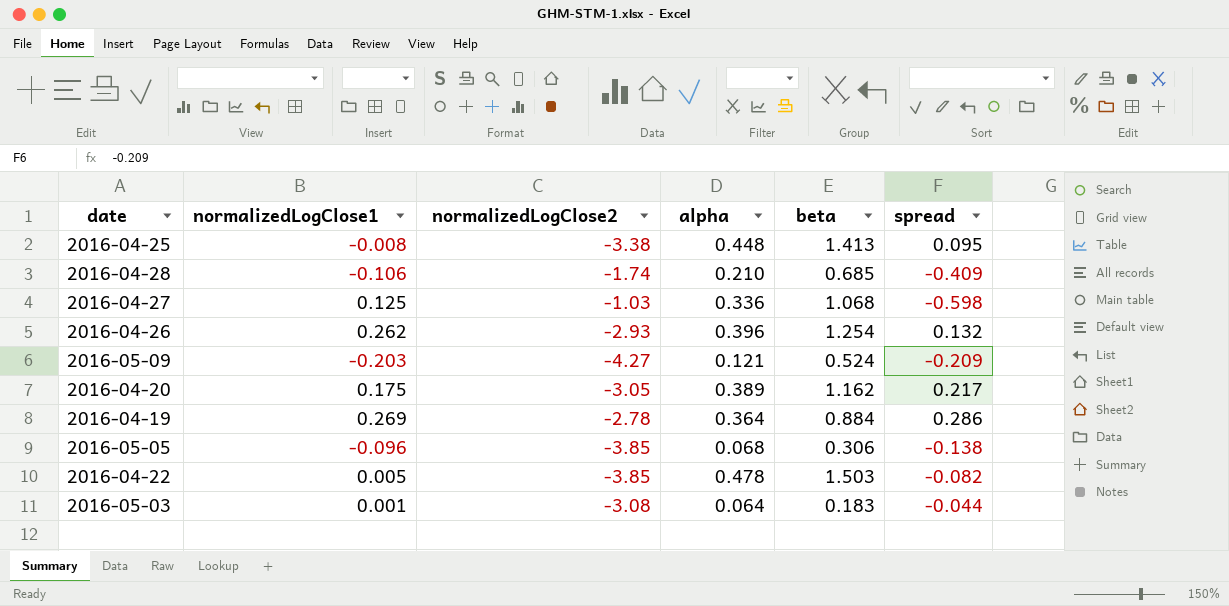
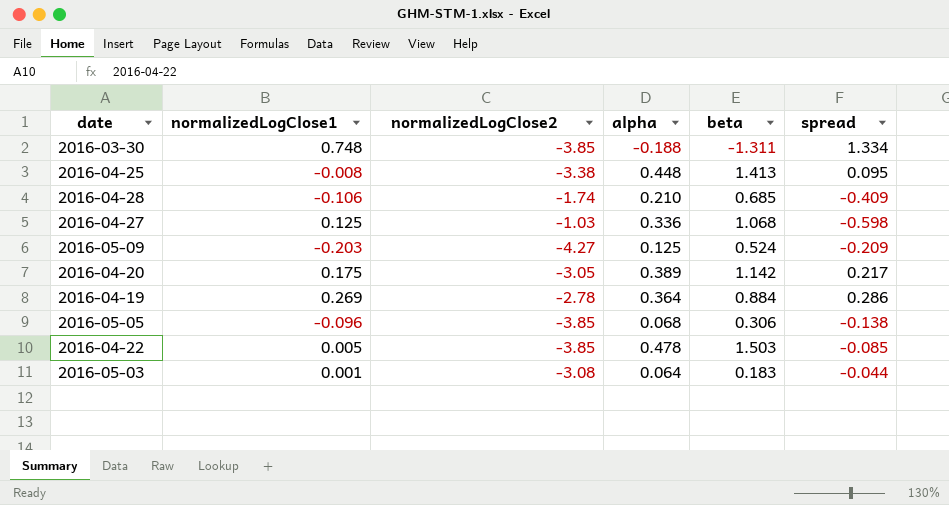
row 2016-04-26: 0.262 | -2.93 | 0.396 | 1.254 | 0.132 -> none
row 2016-03-30: none -> 0.748 | -3.85 | -0.188 | -1.311 | 1.334
2016-05-09 | alpha: 0.121 -> 0.125
2016-04-20 | beta: 1.162 -> 1.142
2016-04-22 | spread: -0.082 -> -0.085

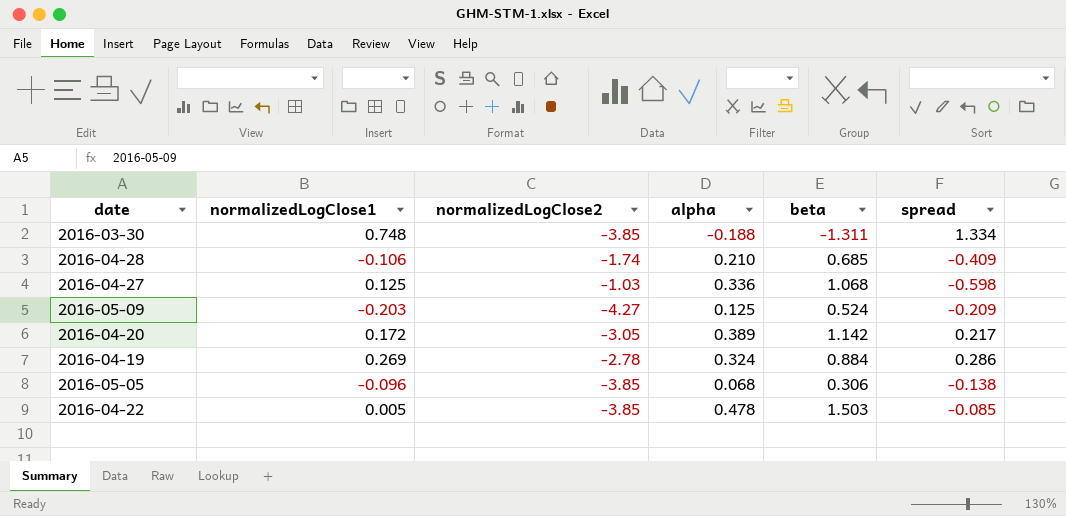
row 2016-04-25: -0.008 | -3.38 | 0.448 | 1.413 | 0.095 -> none
row 2016-05-03: 0.001 | -3.08 | 0.064 | 0.183 | -0.044 -> none
2016-04-20 | normalizedLogClose1: 0.175 -> 0.172
2016-04-19 | alpha: 0.364 -> 0.324

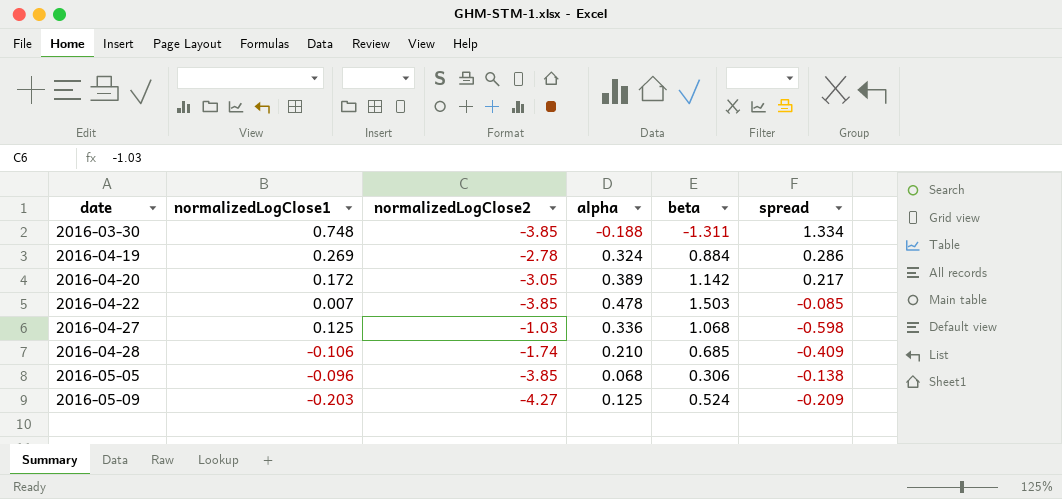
row order: none -> date ascending
2016-04-22 | normalizedLogClose1: 0.005 -> 0.007

